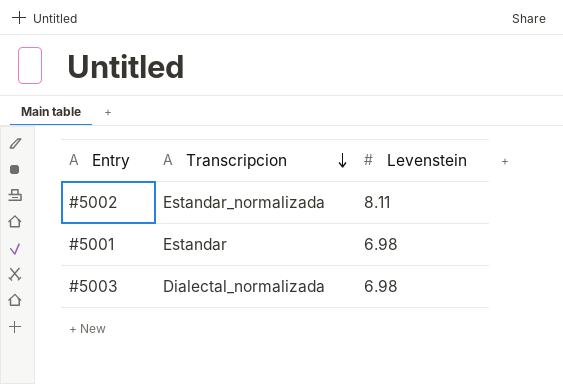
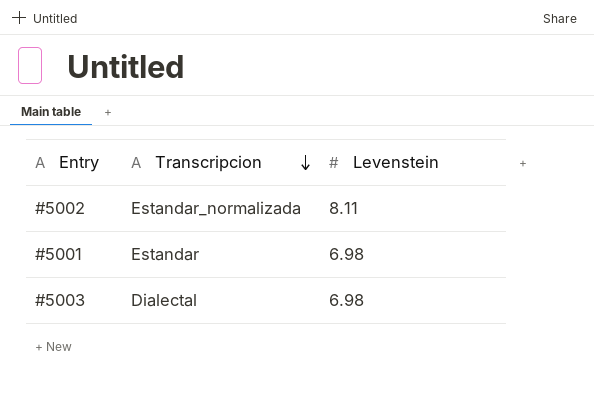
#5003 | Transcripcion: Dialectal_normalizada -> Dialectal

